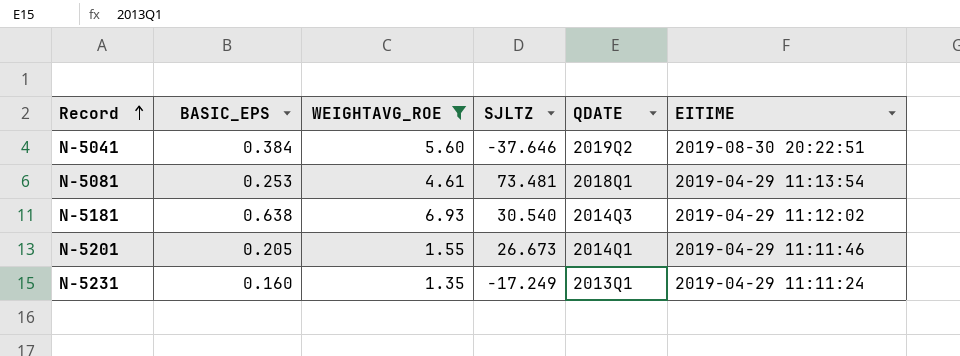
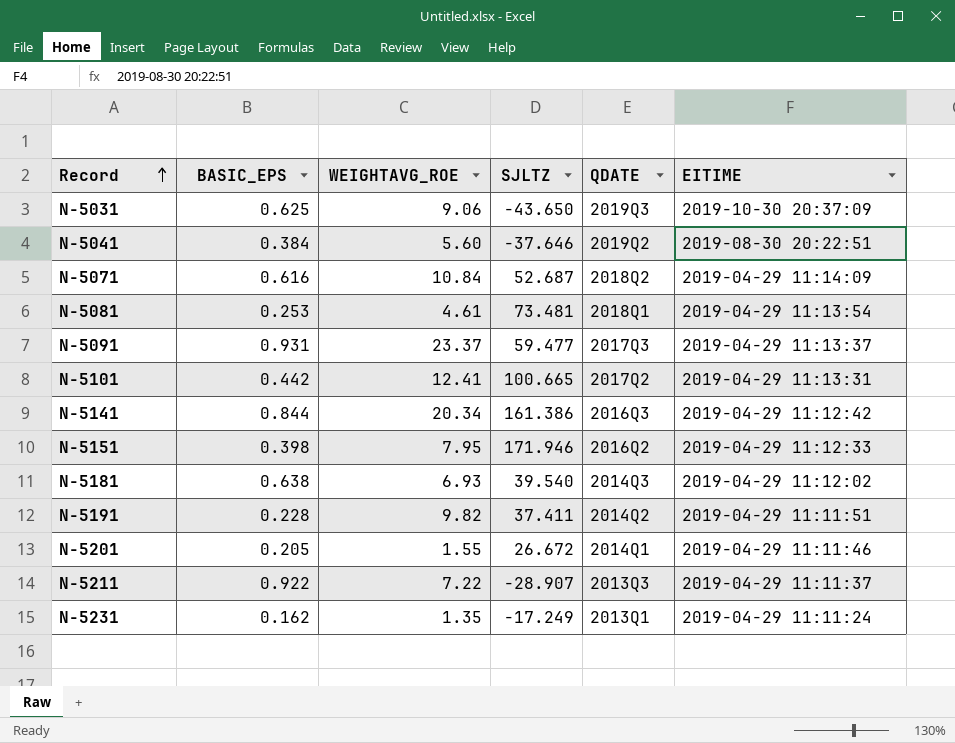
filter: WEIGHTAVG_ROE <= 6.93 -> none
N-5181 | SJLTZ: 30.540 -> 39.540
N-5201 | SJLTZ: 26.673 -> 26.672
N-5231 | BASIC_EPS: 0.160 -> 0.162

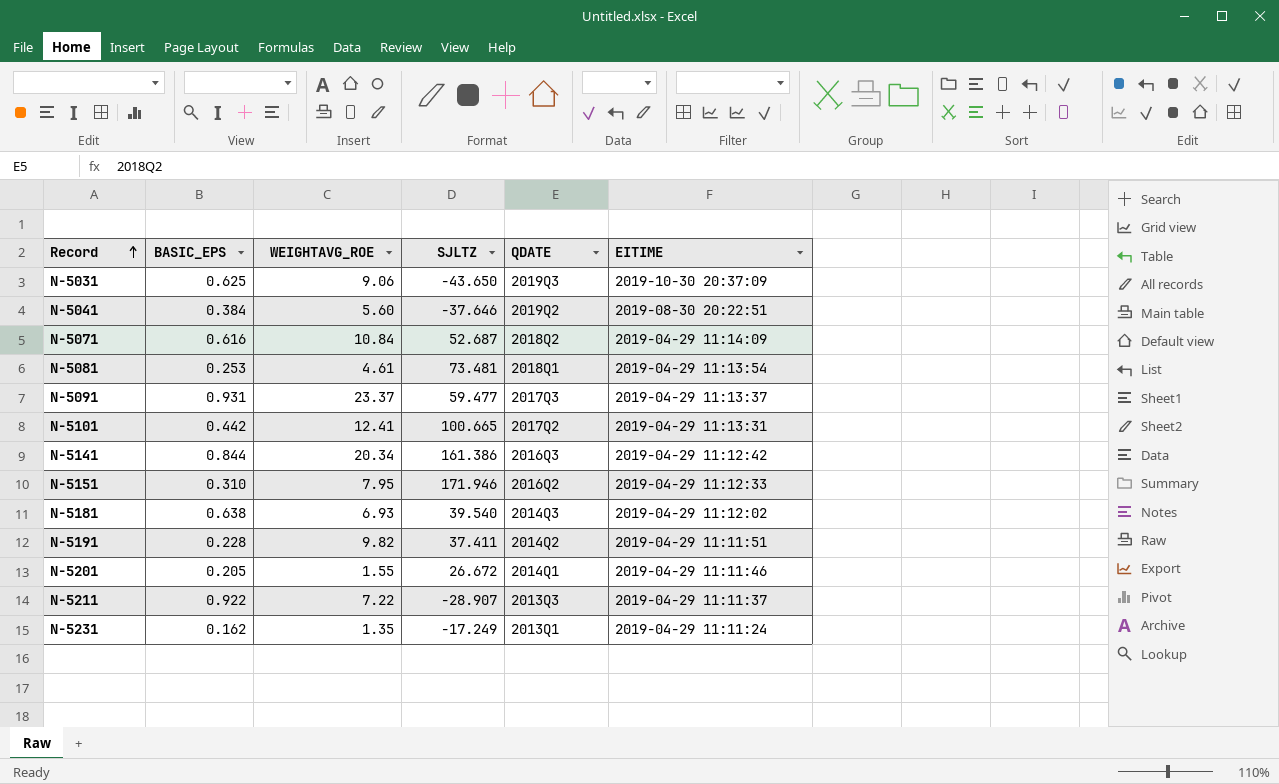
N-5151 | BASIC_EPS: 0.398 -> 0.310

